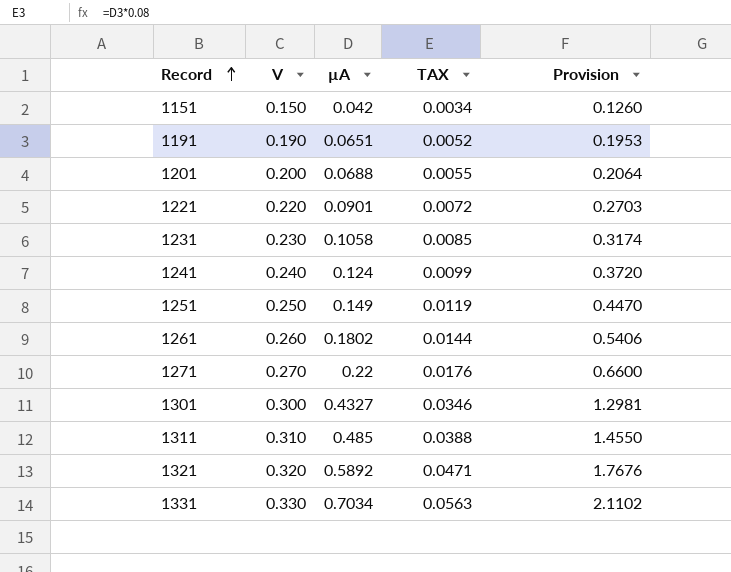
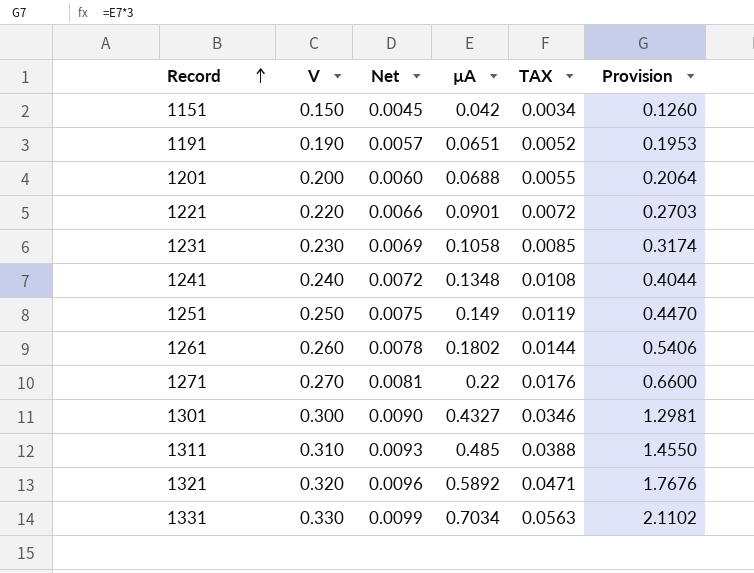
column Net | formula: none -> [V] * 0.03
1241 | µA: 0.124 -> 0.1348
1241 | TAX: 0.0099 -> 0.0108
1241 | Provision: 0.3720 -> 0.4044

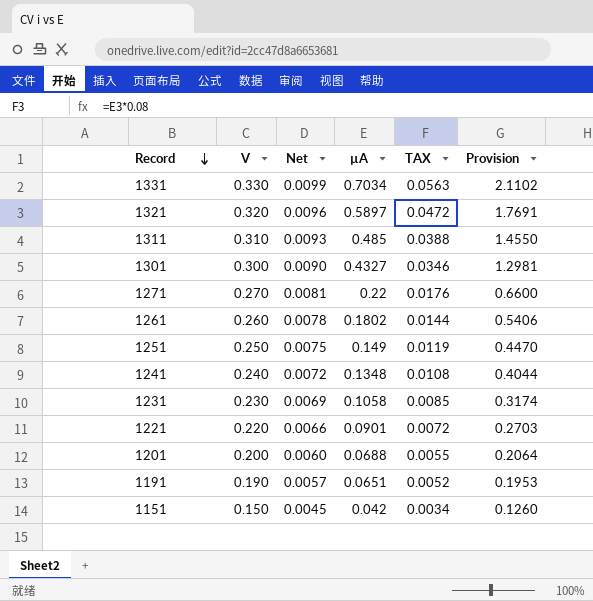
row order: Record ascending -> Record descending
1321 | µA: 0.5892 -> 0.5897
1321 | TAX: 0.0471 -> 0.0472
1321 | Provision: 1.7676 -> 1.7691

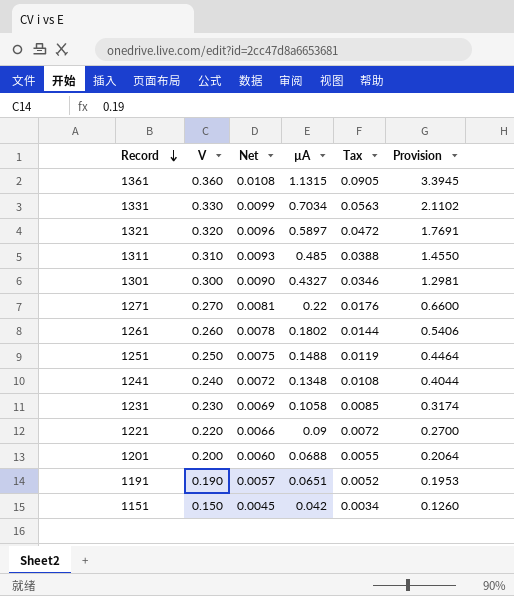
column name: TAX -> Tax
row 1361: none -> 0.360 | 0.0108 | 1.1315 | 0.0905 | 3.3945
1251 | µA: 0.149 -> 0.1488
1251 | Provision: 0.4470 -> 0.4464
1221 | µA: 0.0901 -> 0.09
1221 | Provision: 0.2703 -> 0.2700

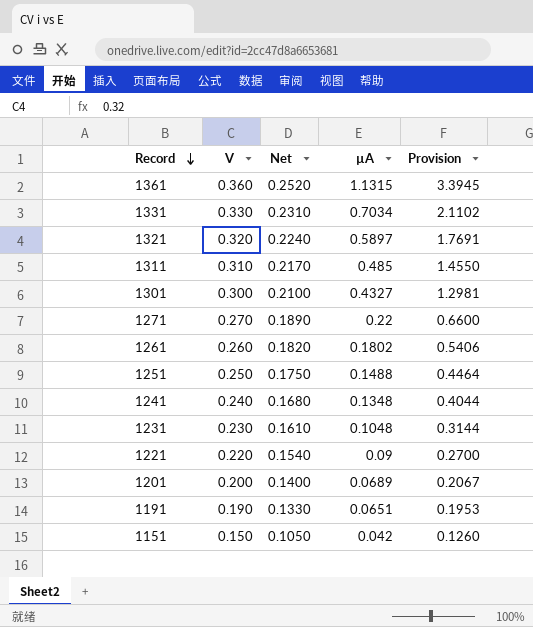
column Tax | formula: [µA] * 0.08 -> none
column Net | formula: [V] * 0.03 -> [V] * 0.7
1231 | µA: 0.1058 -> 0.1048
1231 | Provision: 0.3174 -> 0.3144
1201 | µA: 0.0688 -> 0.0689
1201 | Provision: 0.2064 -> 0.2067

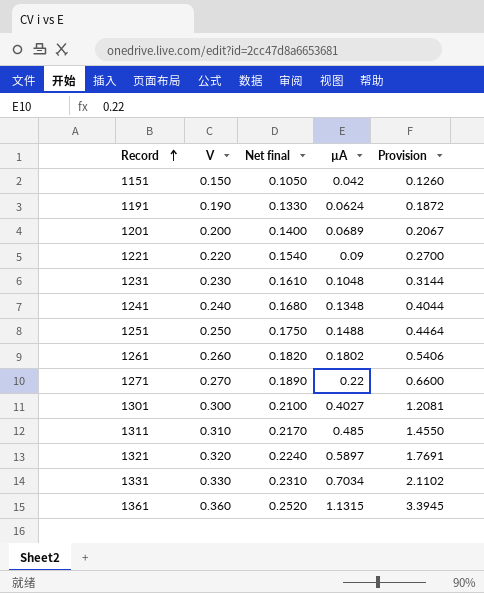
row order: Record descending -> Record ascending
column name: Net -> Net final
1191 | µA: 0.0651 -> 0.0624
1191 | Provision: 0.1953 -> 0.1872
1301 | µA: 0.4327 -> 0.4027
1301 | Provision: 1.2981 -> 1.2081

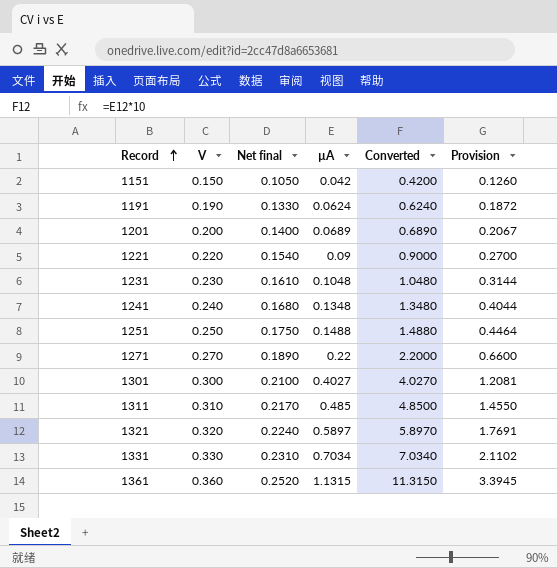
column Converted | formula: none -> [µA] * 10
row 1261: 0.260 | 0.1820 | 0.1802 | 0.5406 -> none

